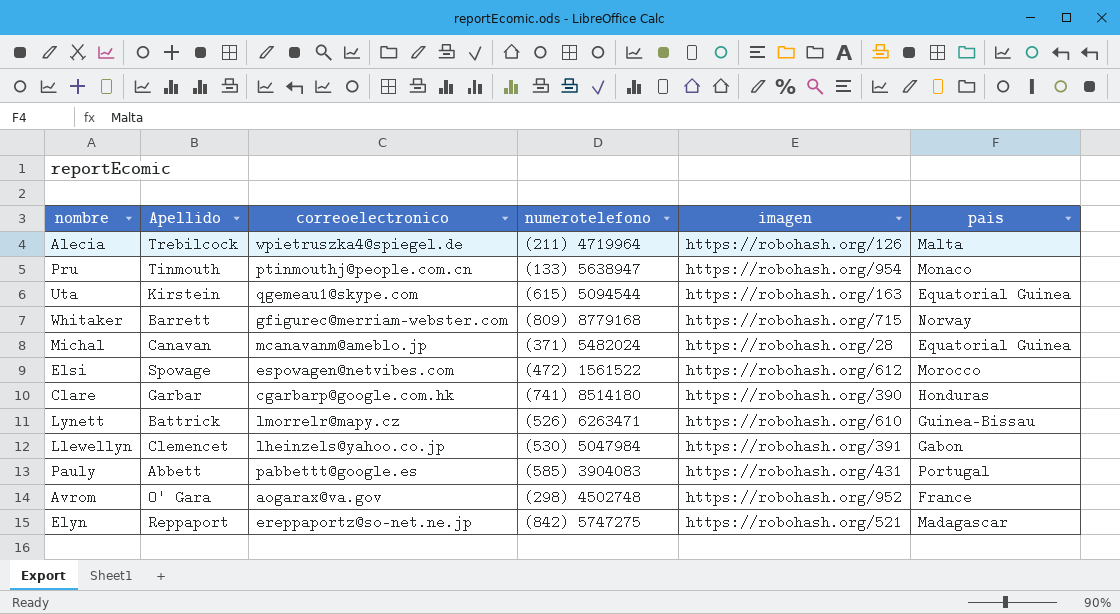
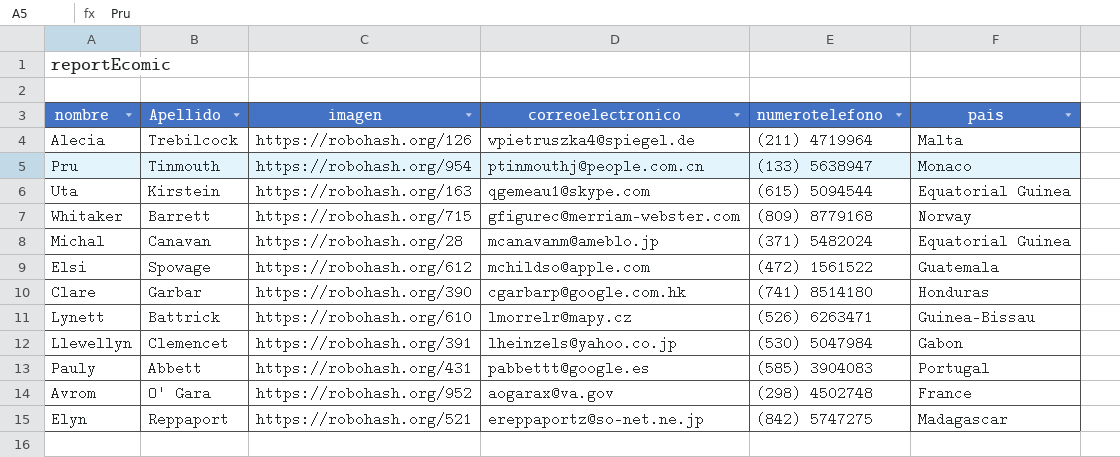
column imagen | position: 5 -> 3
Elsi | correoelectronico: espowagen@netvibes.com -> mchildso@apple.com
Elsi | pais: Morocco -> Guatemala

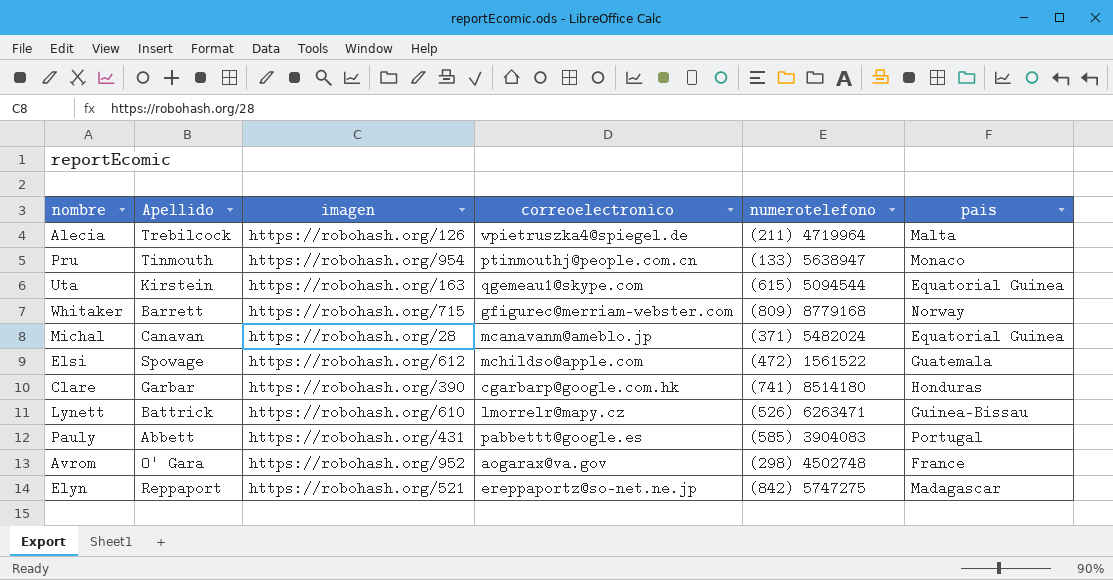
row Llewellyn: Clemencet | https://robohash.org/391 | lheinzels@yahoo.co.jp | (530) 5047984 | Gabon -> none

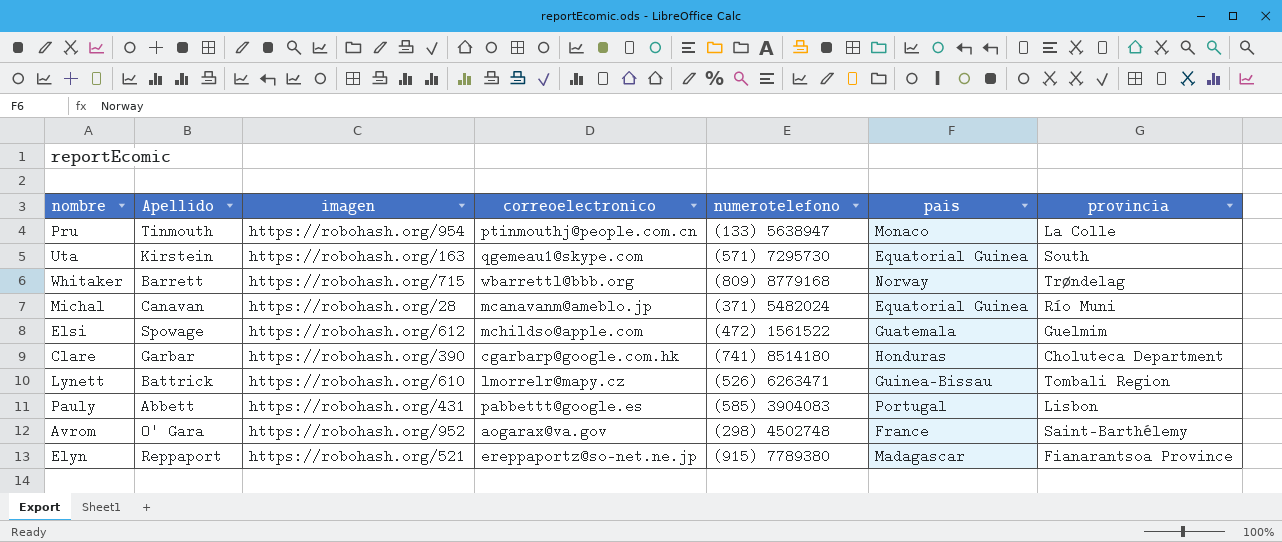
column provincia | position: none -> 7
row Alecia: Trebilcock | https://robohash.org/126 | wpietruszka4@spiegel.de | (211) 4719964 | Malta -> none
Uta | numerotelefono: (615) 5094544 -> (571) 7295730
Whitaker | correoelectronico: gfigurec@merriam-webster.com -> wbarrettl@bbb.org
Elyn | numerotelefono: (842) 5747275 -> (915) 7789380

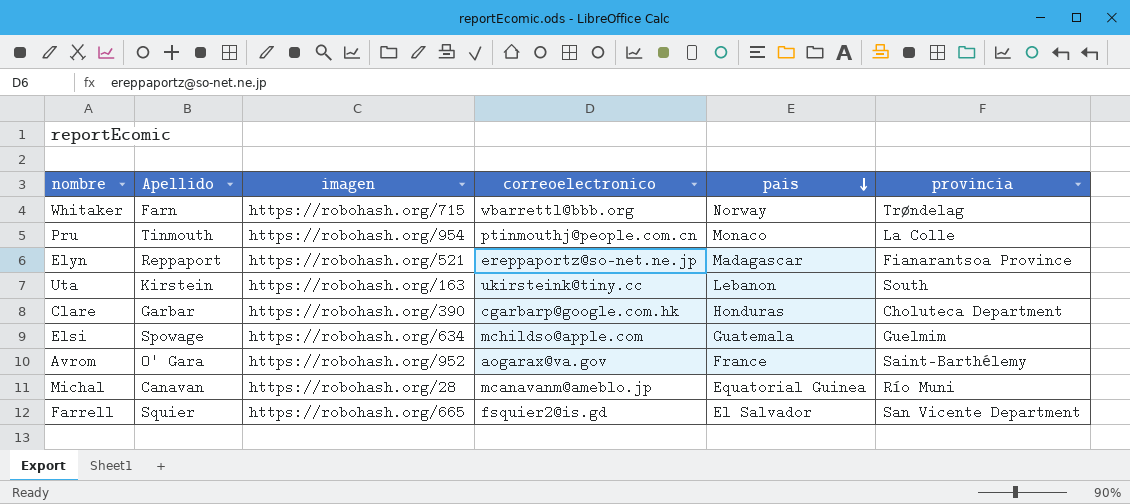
row order: none -> pais descending
column numerotelefono | position: 5 -> none
row Lynett: Battrick | https://robohash.org/610 | lmorrelr@mapy.cz | (526) 6263471 | Guinea-Bissau | Tombali Region -> none
row Pauly: Abbett | https://robohash.org/431 | pabbettt@google.es | (585) 3904083 | Portugal | Lisbon -> none
Whitaker | Apellido: Barrett -> Farn
Uta | correoelectronico: qgemeau1@skype.com -> ukirsteink@tiny.cc
Uta | pais: Equatorial Guinea -> Lebanon
Elsi | imagen: https://robohash.org/612 -> https://robohash.org/634
row Farrell: none -> Squier | https://robohash.org/665 | fsquier2@is.gd | El Salvador | San Vicente Department

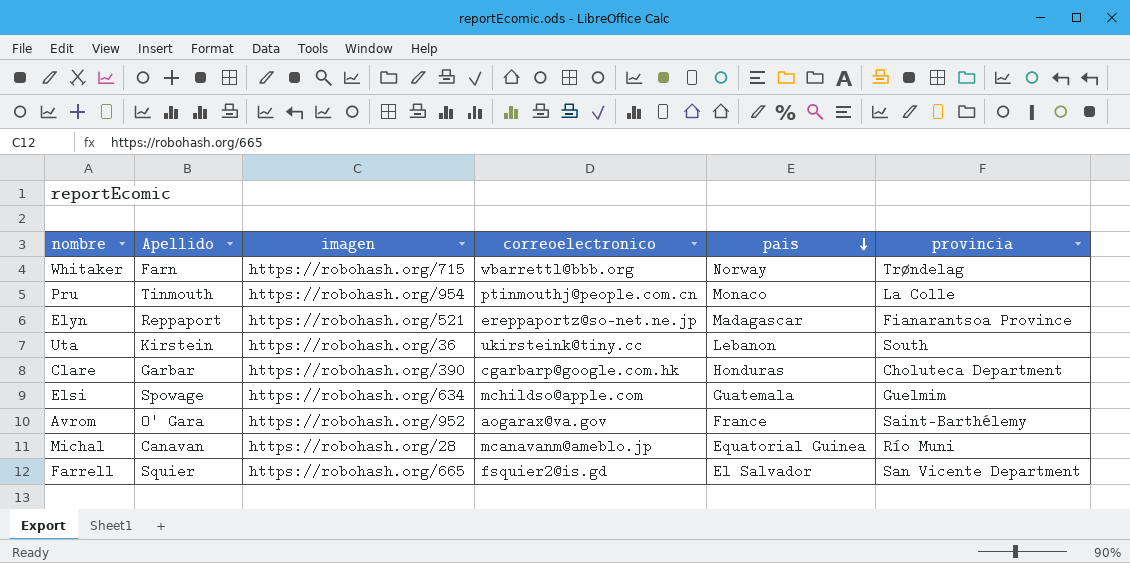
Uta | imagen: https://robohash.org/163 -> https://robohash.org/36

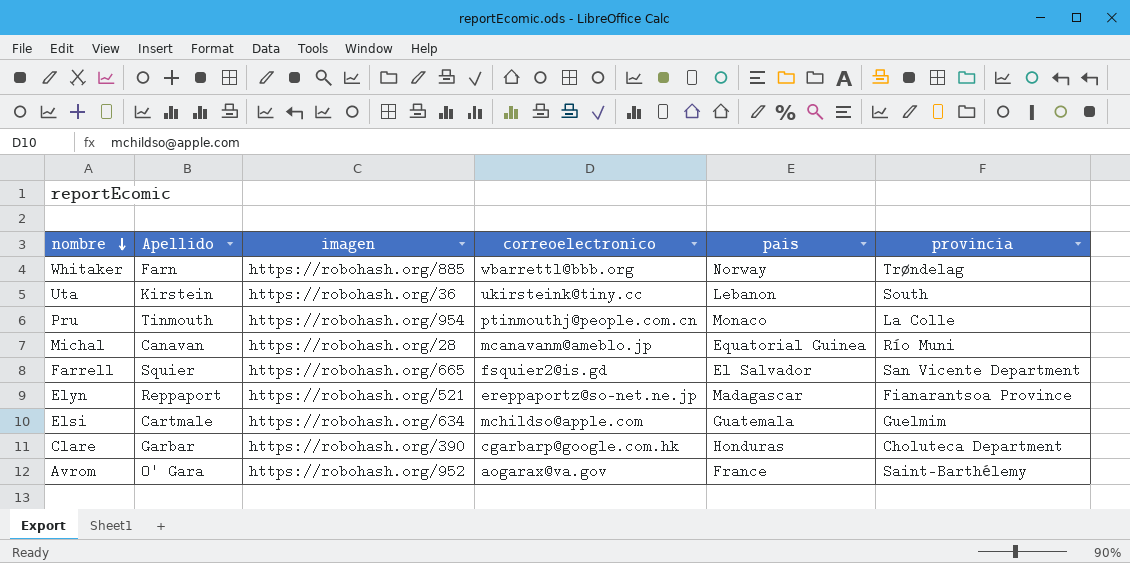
row order: pais descending -> nombre descending
Whitaker | imagen: https://robohash.org/715 -> https://robohash.org/885
Elsi | Apellido: Spowage -> Cartmale

